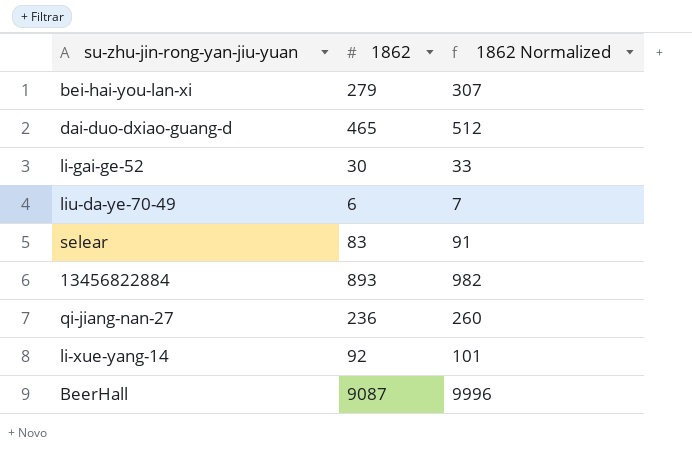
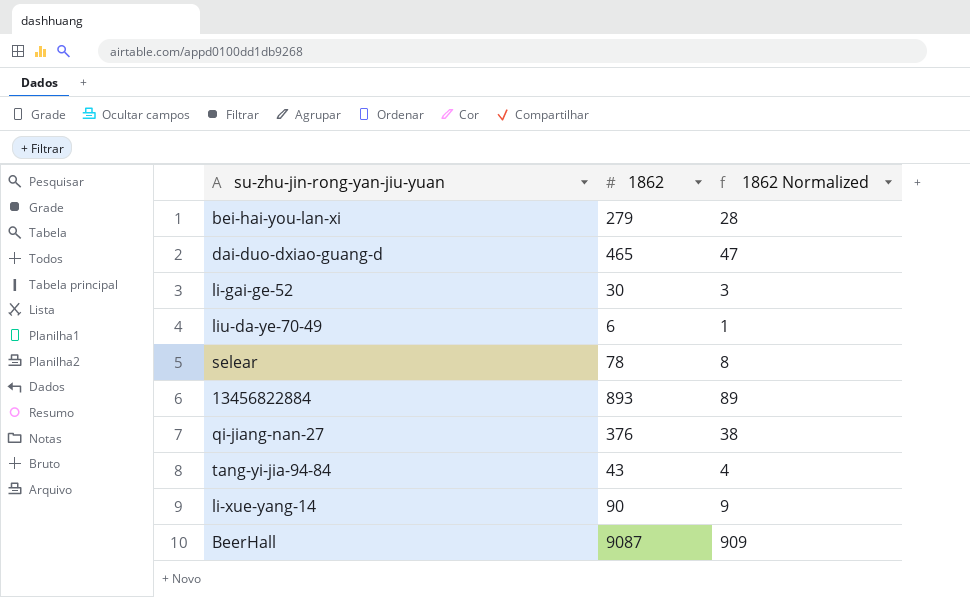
column 1862 Normalized | formula: [1862] * 1.1 -> [1862] * 0.1
selear | 1862: 83 -> 78
qi-jiang-nan-27 | 1862: 236 -> 376
row tang-yi-jia-94-84: none -> 43 | 4
li-xue-yang-14 | 1862: 92 -> 90

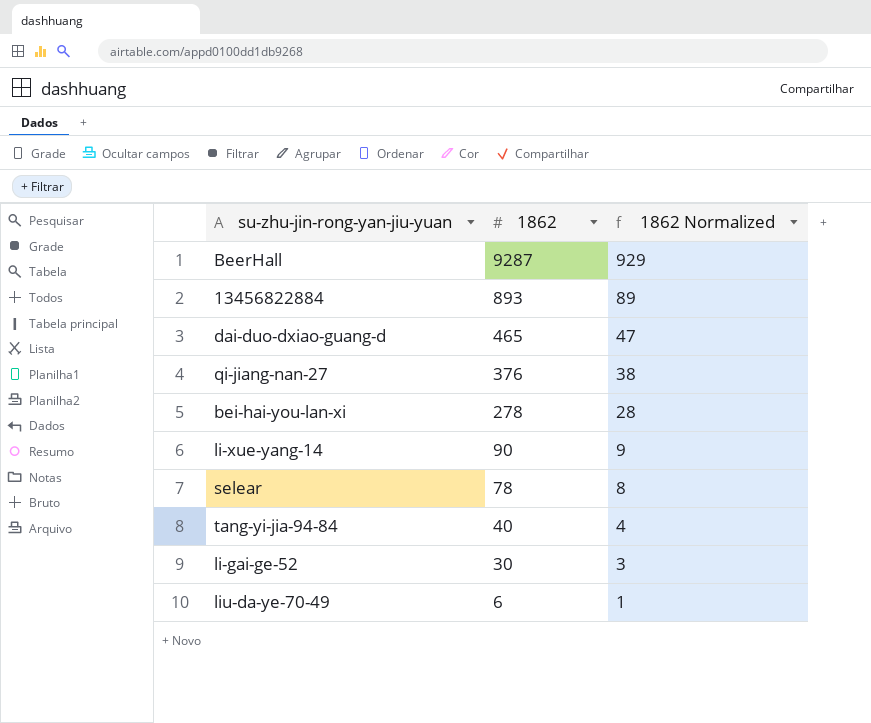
row order: none -> 1862 descending
BeerHall | 1862: 9087 -> 9287
BeerHall | 1862 Normalized: 909 -> 929
bei-hai-you-lan-xi | 1862: 279 -> 278
tang-yi-jia-94-84 | 1862: 43 -> 40

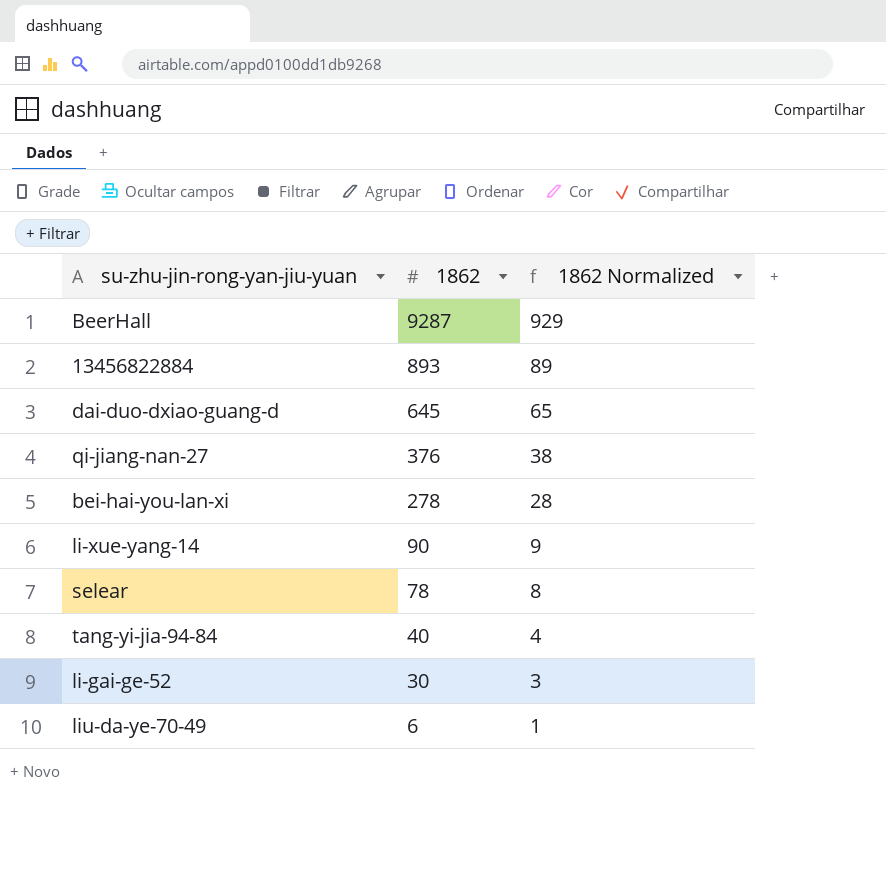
dai-duo-dxiao-guang-d | 1862: 465 -> 645
dai-duo-dxiao-guang-d | 1862 Normalized: 47 -> 65

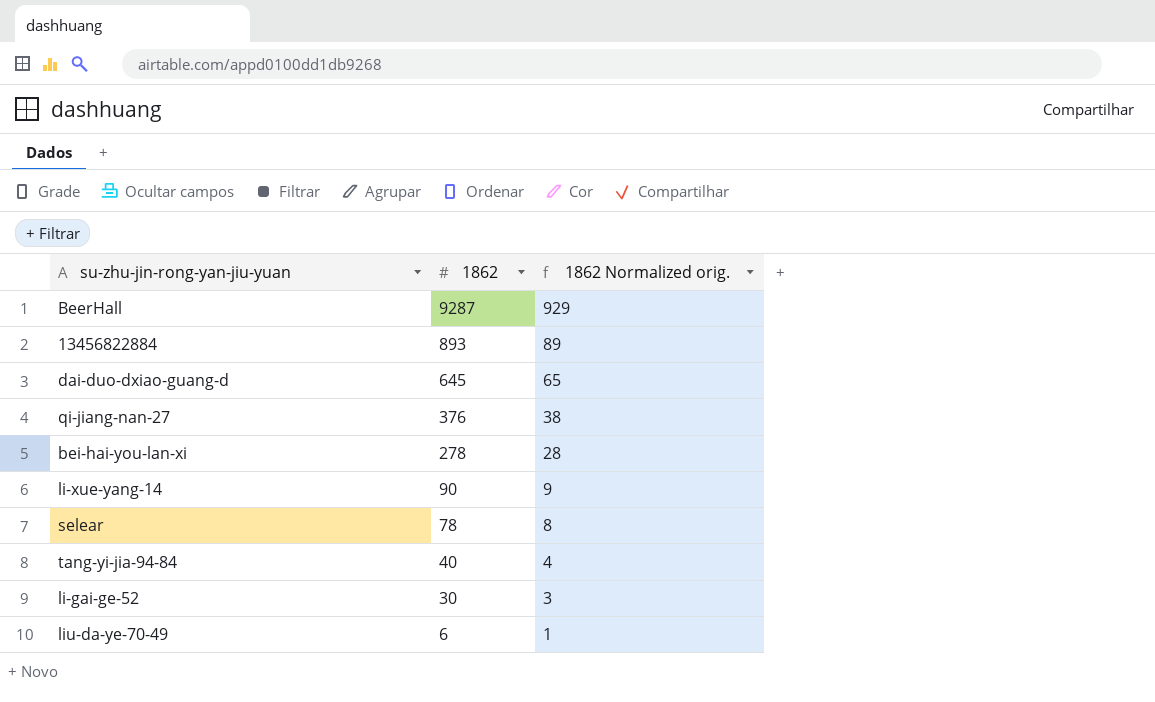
column name: 1862 Normalized -> 1862 Normalized orig.

